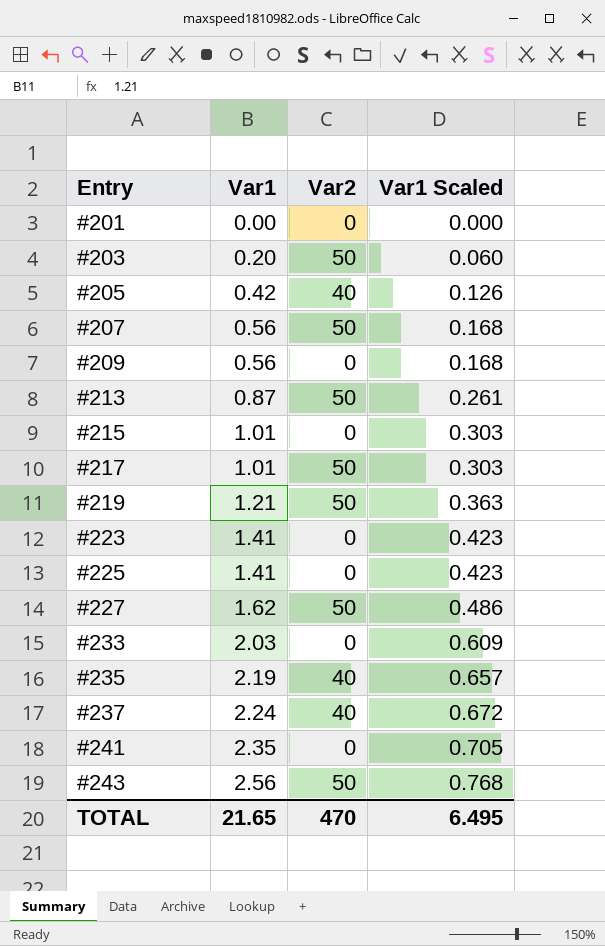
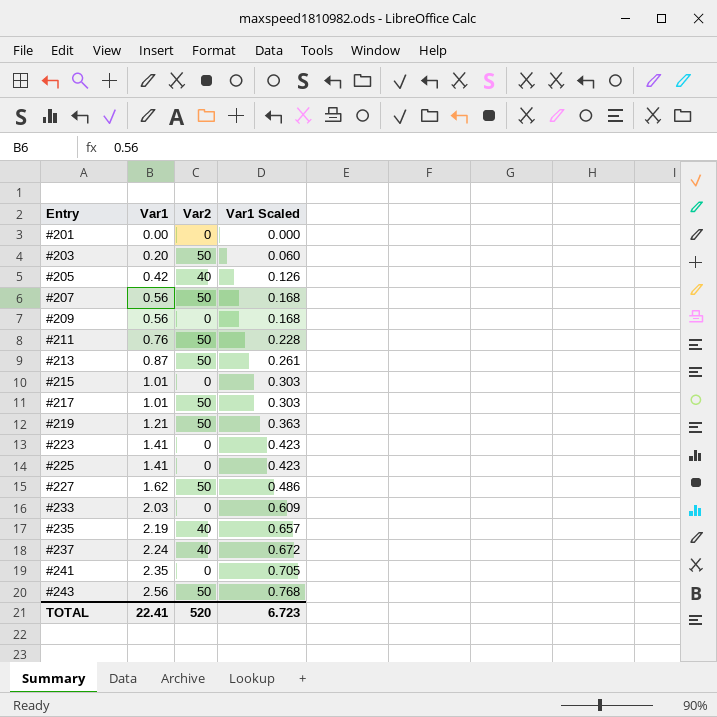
row #211: none -> 0.76 | 50 | 0.228
TOTAL | Var1: 21.65 -> 22.41
TOTAL | Var2: 470 -> 520
TOTAL | Var1 Scaled: 6.495 -> 6.723

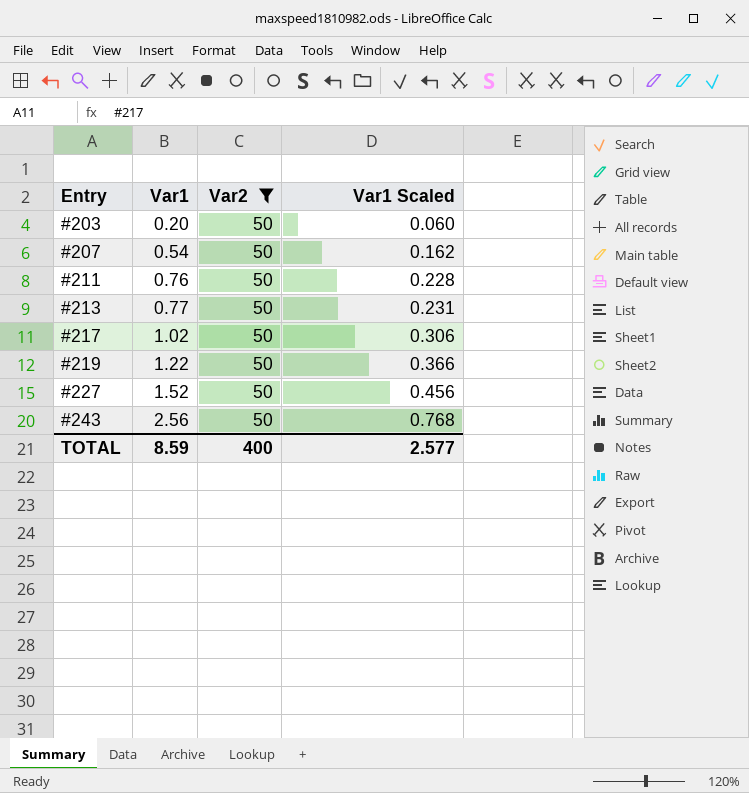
filter: none -> Var2 = 50
#207 | Var1: 0.56 -> 0.54
#207 | Var1 Scaled: 0.168 -> 0.162
#213 | Var1: 0.87 -> 0.77
#213 | Var1 Scaled: 0.261 -> 0.231
#217 | Var1: 1.01 -> 1.02
#217 | Var1 Scaled: 0.303 -> 0.306
#219 | Var1: 1.21 -> 1.22
#219 | Var1 Scaled: 0.363 -> 0.366
#227 | Var1: 1.62 -> 1.52
#227 | Var1 Scaled: 0.486 -> 0.456
TOTAL | Var1: 22.41 -> 8.59
TOTAL | Var2: 520 -> 400
TOTAL | Var1 Scaled: 6.723 -> 2.577

